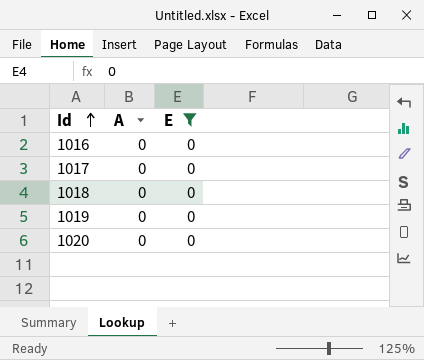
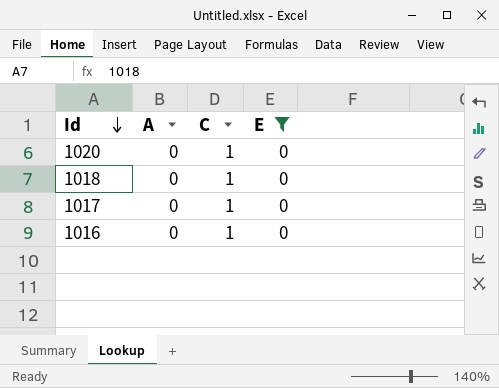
row order: Id ascending -> Id descending
column C | position: none -> 3
row 1019: 0 | 0 -> none

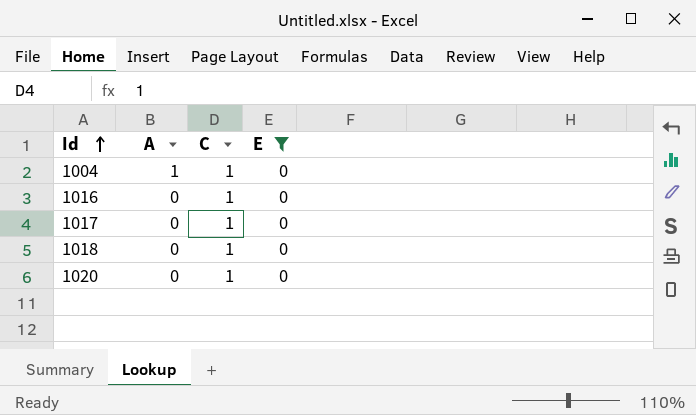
row order: Id descending -> Id ascending
row 1004: none -> 1 | 1 | 0

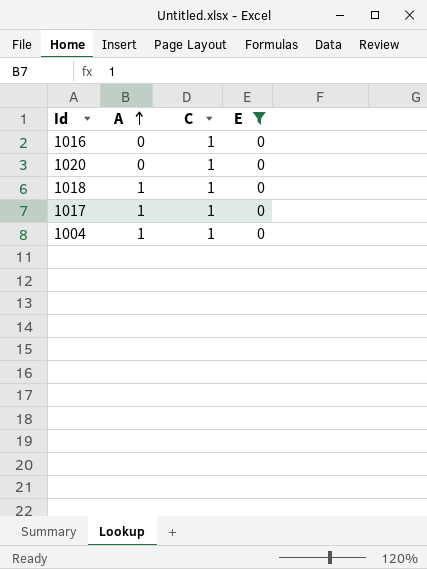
row order: Id ascending -> A ascending
1018 | A: 0 -> 1
1017 | A: 0 -> 1

